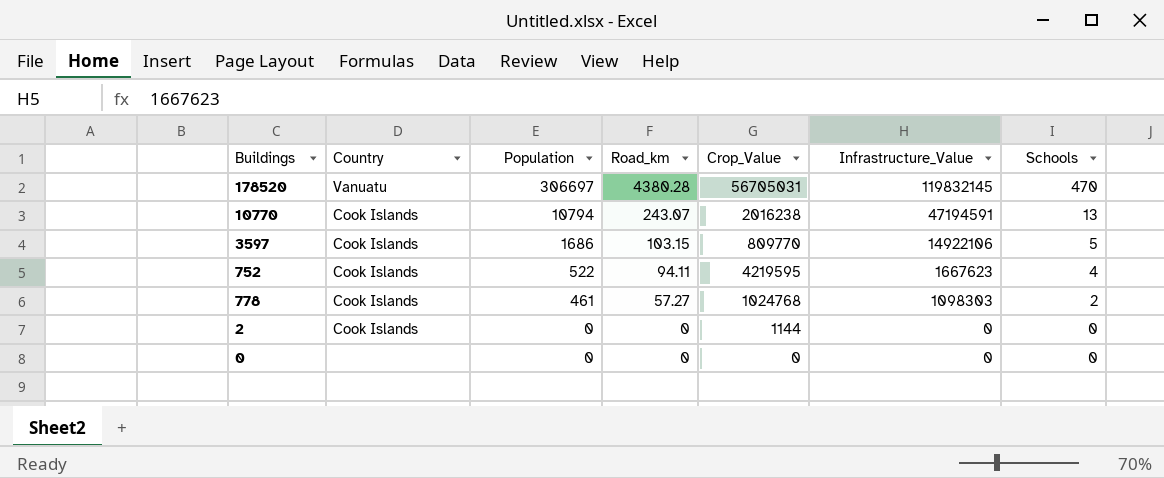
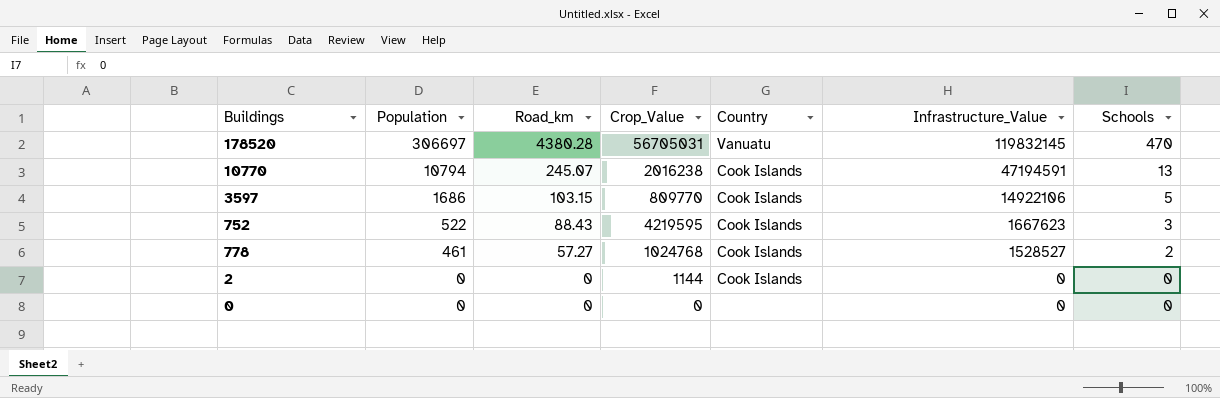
column Country | position: 2 -> 5
10770 | Road_km: 243.07 -> 245.07
752 | Road_km: 94.11 -> 88.43
752 | Schools: 4 -> 3
778 | Infrastructure_Value: 1098303 -> 1528527

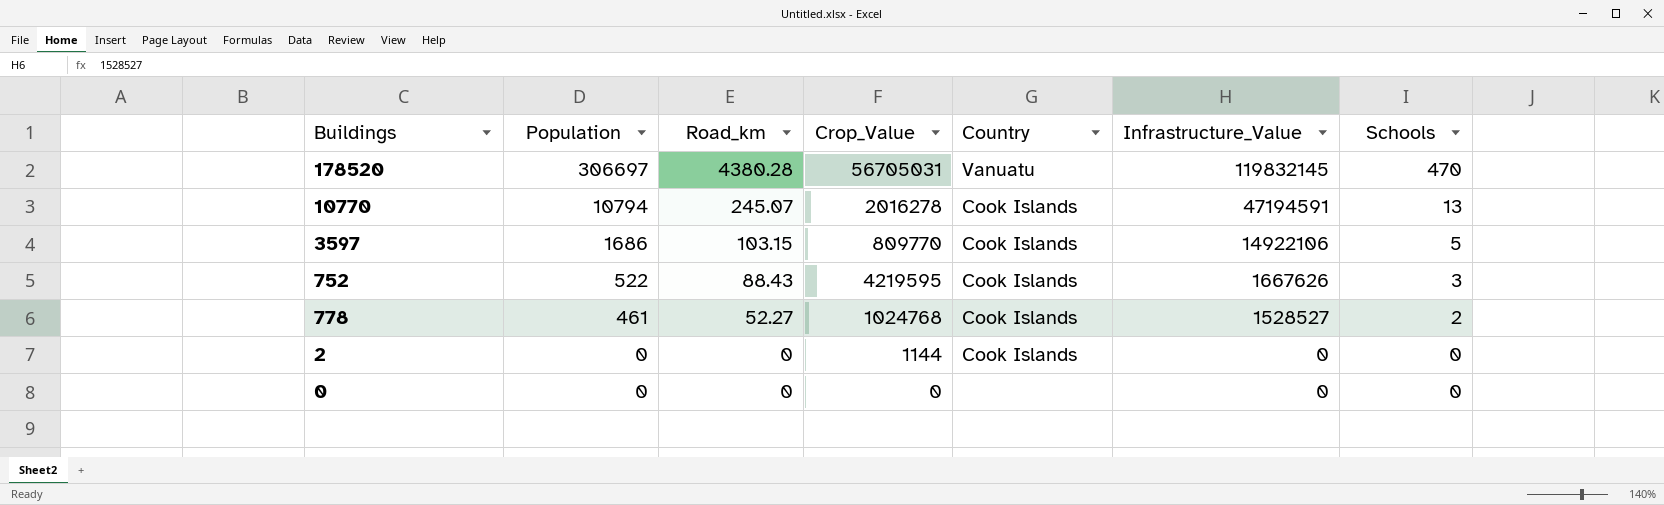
10770 | Crop_Value: 2016238 -> 2016278
752 | Infrastructure_Value: 1667623 -> 1667626
778 | Road_km: 57.27 -> 52.27

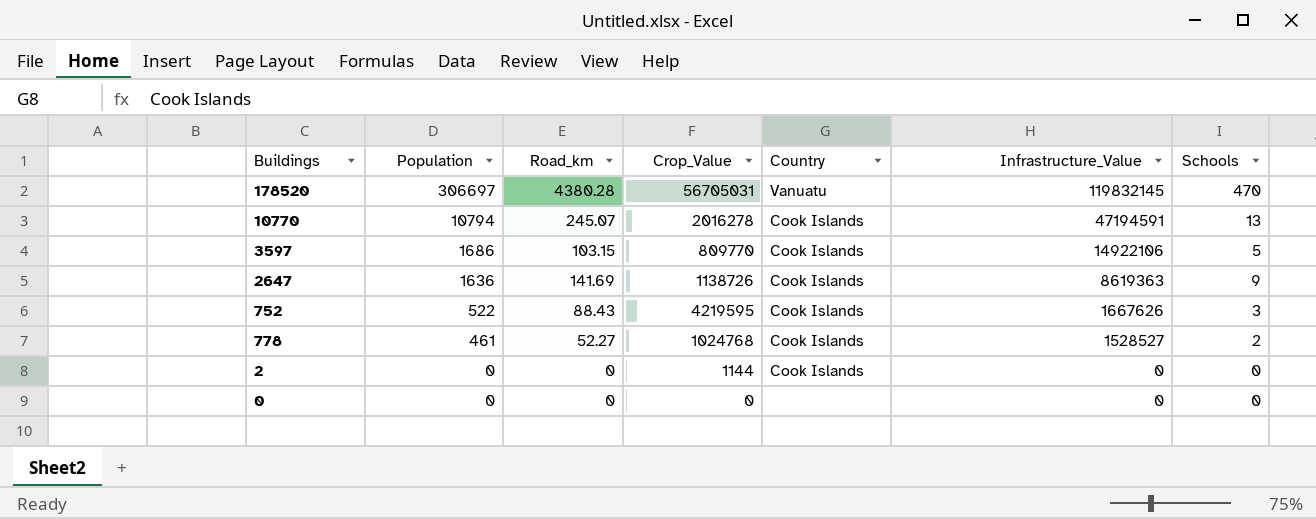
row 2647: none -> 1636 | 141.69 | 1138726 | Cook Islands | 8619363 | 9

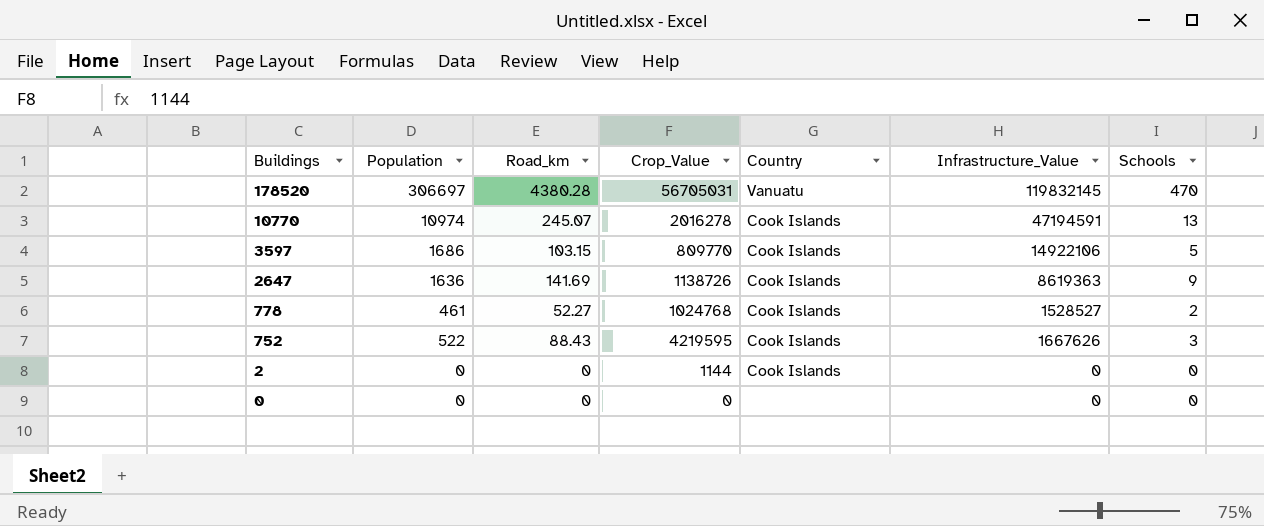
row order: Population descending -> Buildings descending
10770 | Population: 10794 -> 10974

